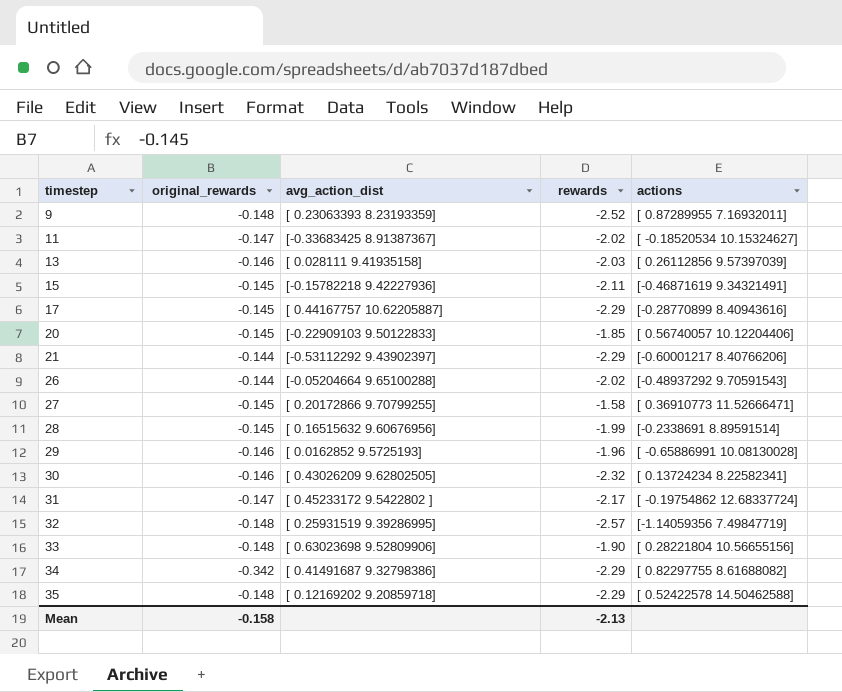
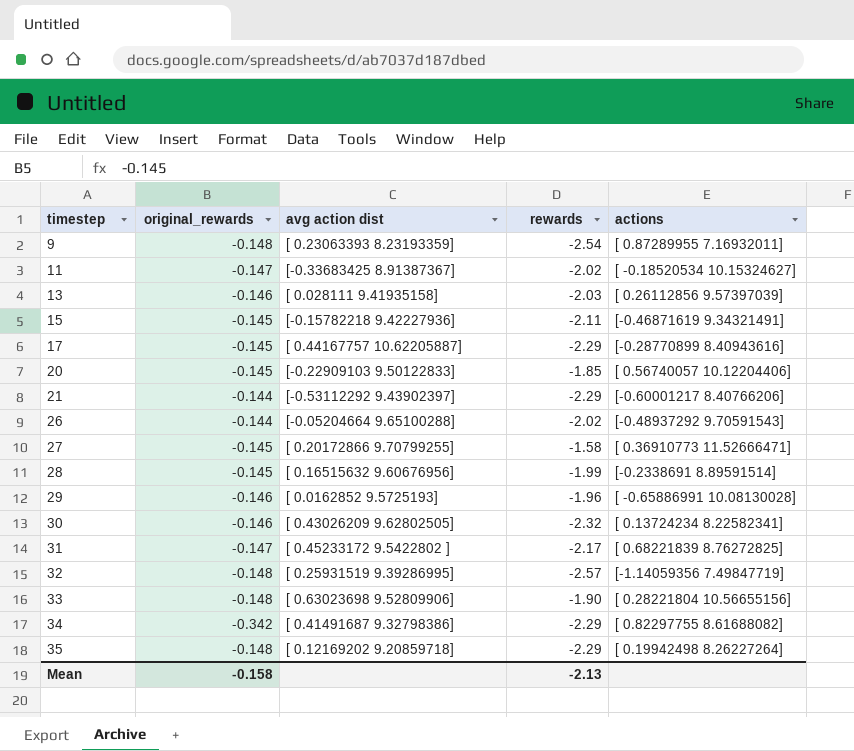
column name: avg_action_dist -> avg action dist
9 | rewards: -2.52 -> -2.54
31 | actions: [ -0.19754862 12.68337724] -> [ 0.68221839 8.76272825]
35 | actions: [ 0.52422578 14.50462588] -> [ 0.19942498 8.26227264]

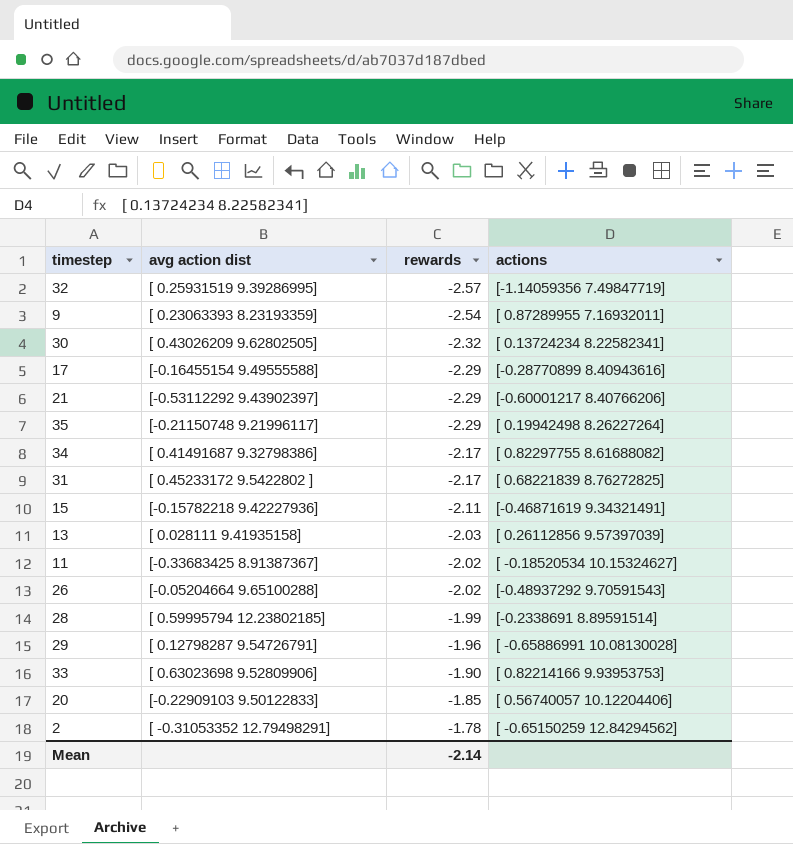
row order: timestep ascending -> rewards ascending
column original_rewards | position: 2 -> none
row 27: -0.145 | [ 0.20172866 9.70799255] | -1.58 | [ 0.36910773 11.52666471] -> none
17 | avg action dist: [ 0.44167757 10.62205887] -> [-0.16455154 9.49555588]
35 | avg action dist: [ 0.12169202 9.20859718] -> [-0.21150748 9.21996117]
34 | rewards: -2.29 -> -2.17
28 | avg action dist: [ 0.16515632 9.60676956] -> [ 0.59995794 12.23802185]
29 | avg action dist: [ 0.0162852 9.5725193] -> [ 0.12798287 9.54726791]
33 | actions: [ 0.28221804 10.56655156] -> [ 0.82214166 9.93953753]
row 2: none -> [ -0.31053352 12.79498291] | -1.78 | [ -0.65150259 12.84294562]
Mean | rewards: -2.13 -> -2.14

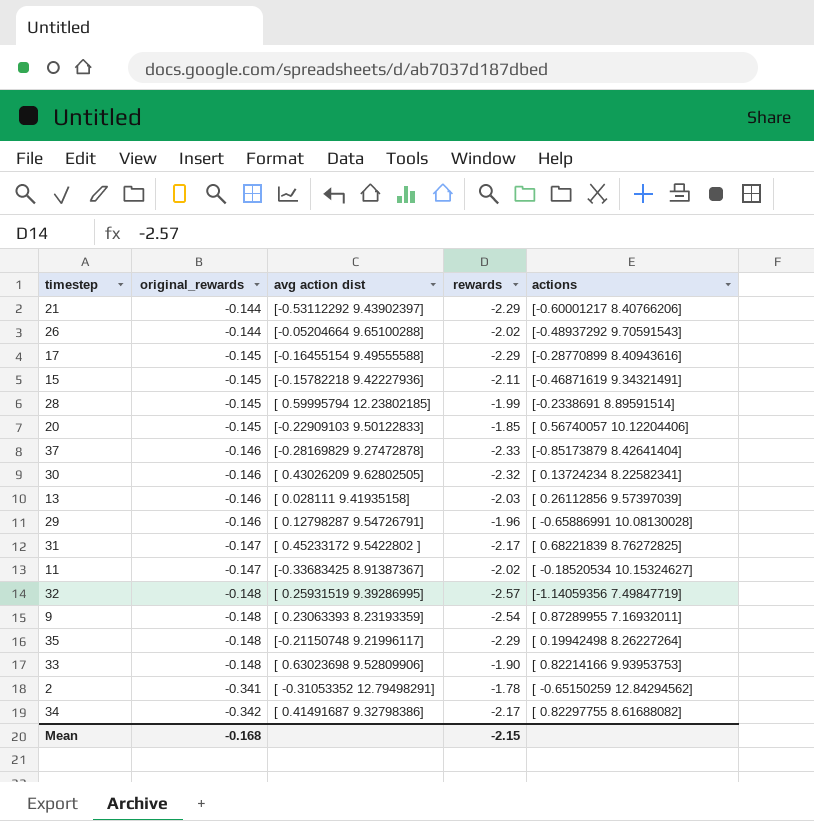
row order: rewards ascending -> original_rewards descending
column original_rewards | position: none -> 2
row 37: none -> -0.146 | [-0.28169829 9.27472878] | -2.33 | [-0.85173879 8.42641404]
Mean | rewards: -2.14 -> -2.15

